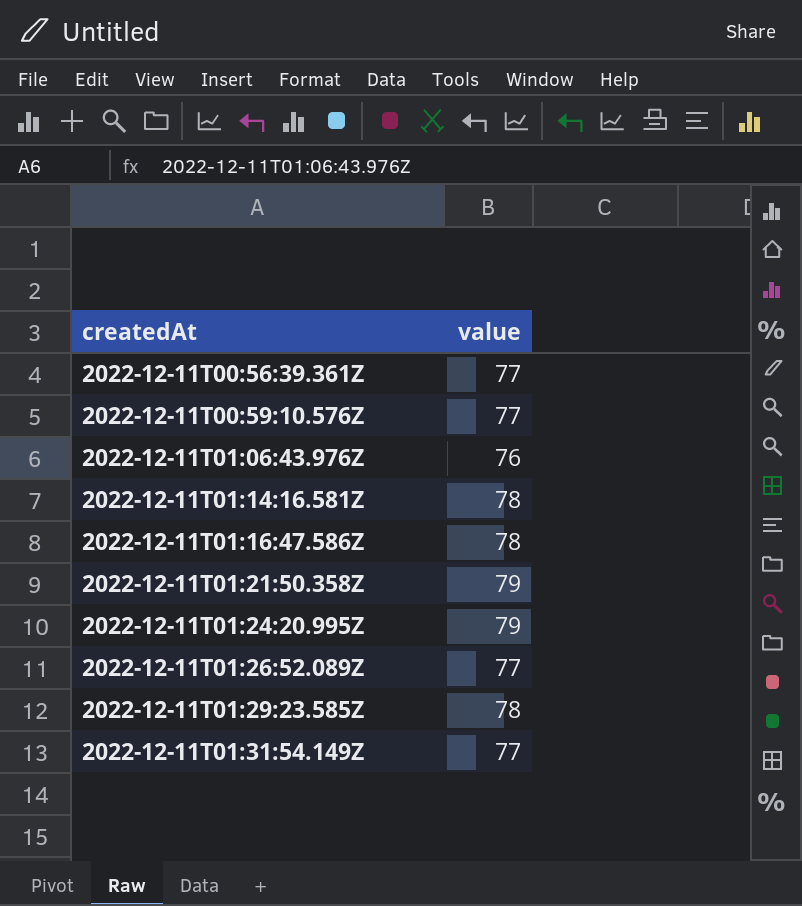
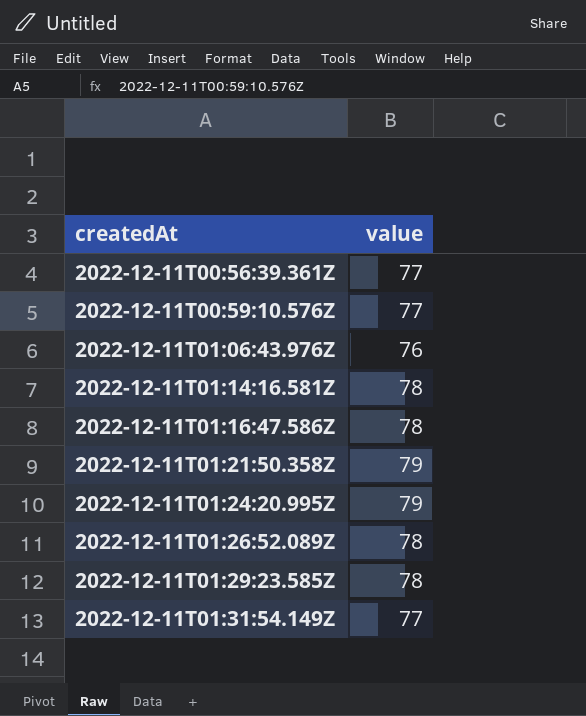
2022-12-11T01:26:52.089Z | value: 77 -> 78

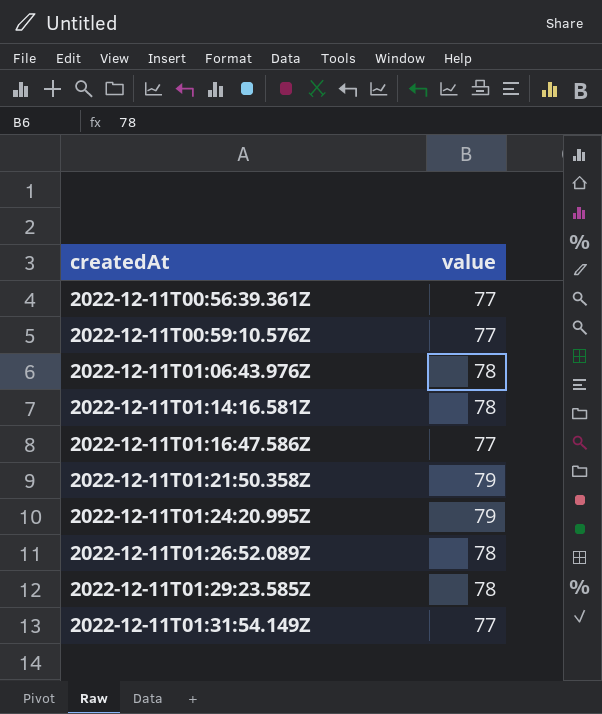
2022-12-11T01:06:43.976Z | value: 76 -> 78
2022-12-11T01:16:47.586Z | value: 78 -> 77

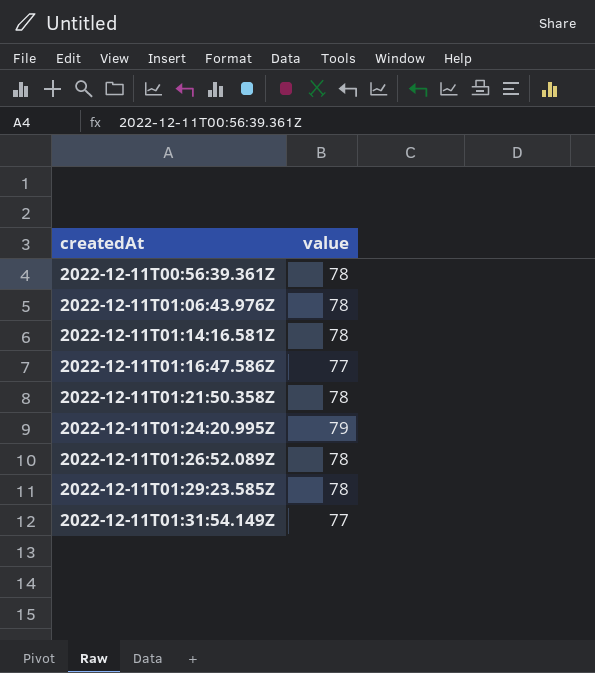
row 2022-12-11T00:59:10.576Z: 77 -> none
2022-12-11T00:56:39.361Z | value: 77 -> 78
2022-12-11T01:21:50.358Z | value: 79 -> 78

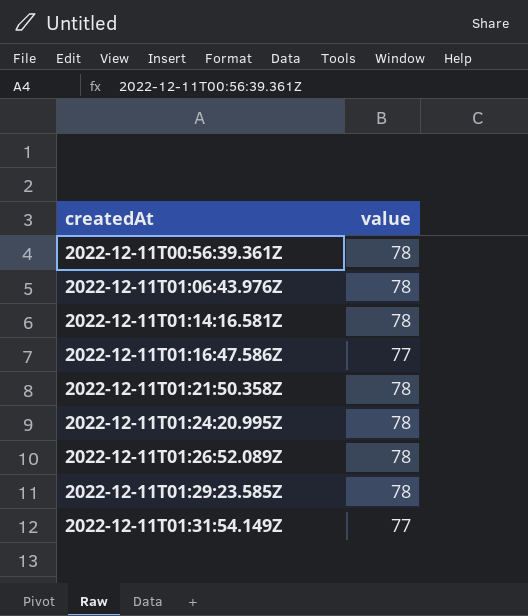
2022-12-11T01:24:20.995Z | value: 79 -> 78

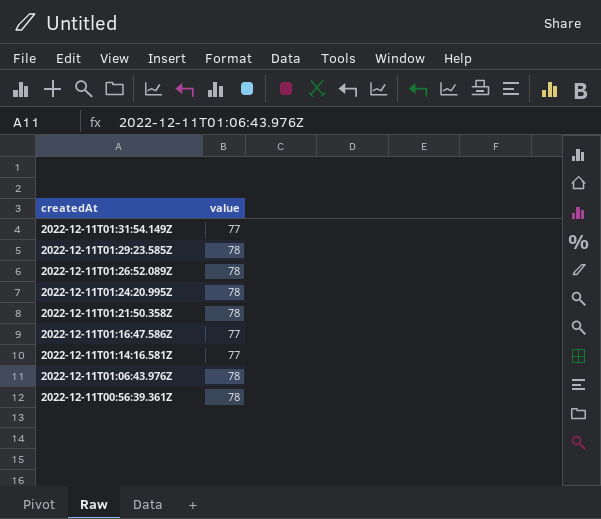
row order: createdAt ascending -> createdAt descending
2022-12-11T01:14:16.581Z | value: 78 -> 77

